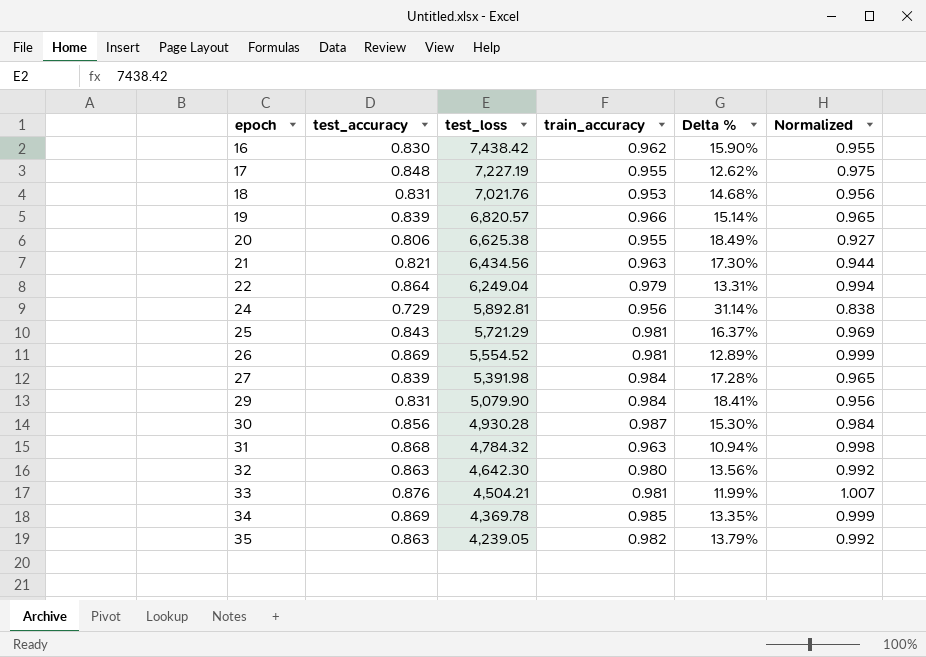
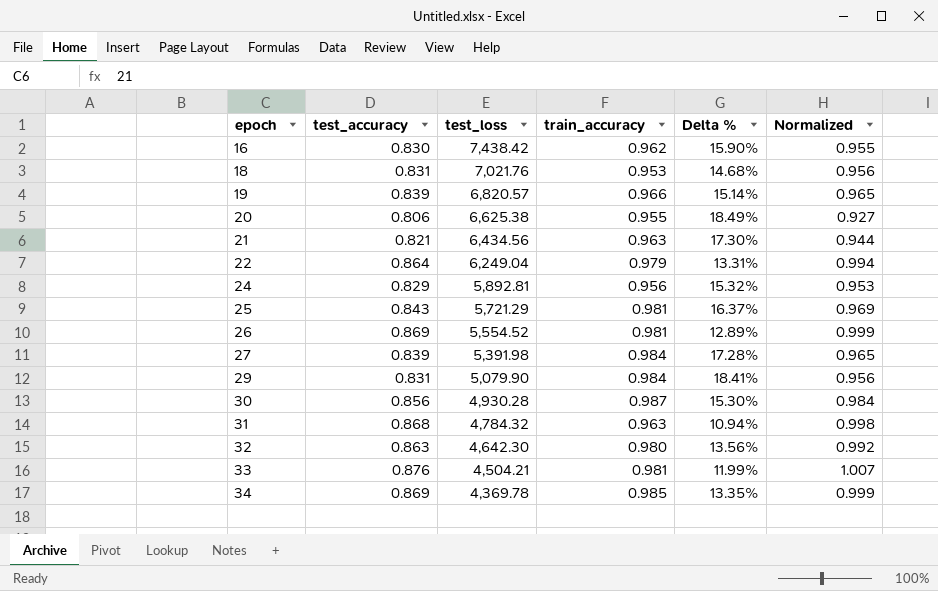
row 17: 0.848 | 7,227.19 | 0.955 | 12.62% | 0.975 -> none
row 35: 0.863 | 4,239.05 | 0.982 | 13.79% | 0.992 -> none
24 | test_accuracy: 0.729 -> 0.829
24 | Delta %: 31.14% -> 15.32%
24 | Normalized: 0.838 -> 0.953

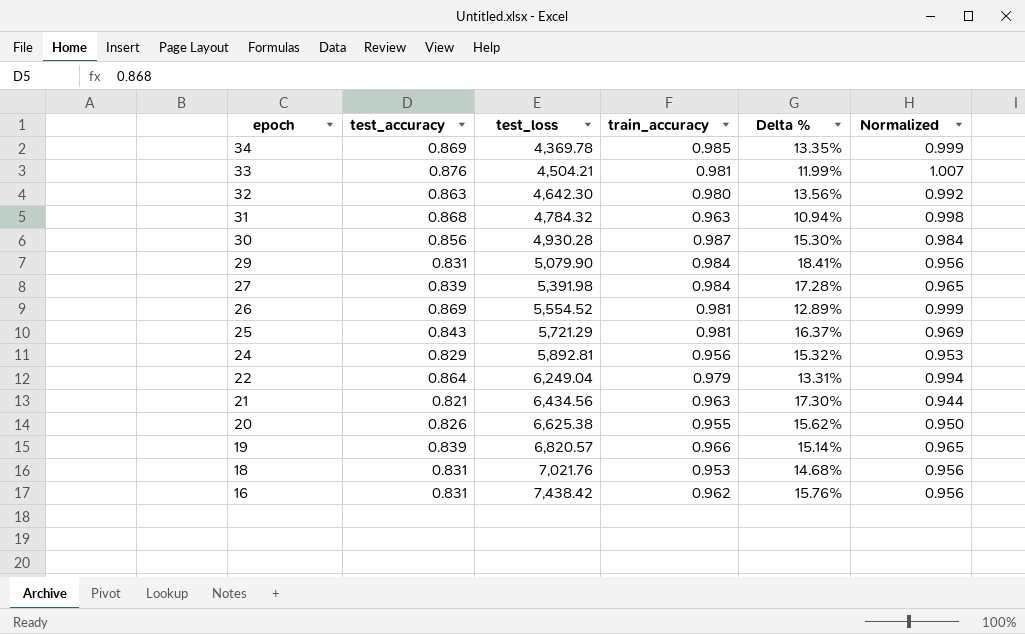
row order: epoch ascending -> epoch descending
20 | test_accuracy: 0.806 -> 0.826
20 | Delta %: 18.49% -> 15.62%
20 | Normalized: 0.927 -> 0.950
16 | test_accuracy: 0.830 -> 0.831
16 | Delta %: 15.90% -> 15.76%
16 | Normalized: 0.955 -> 0.956

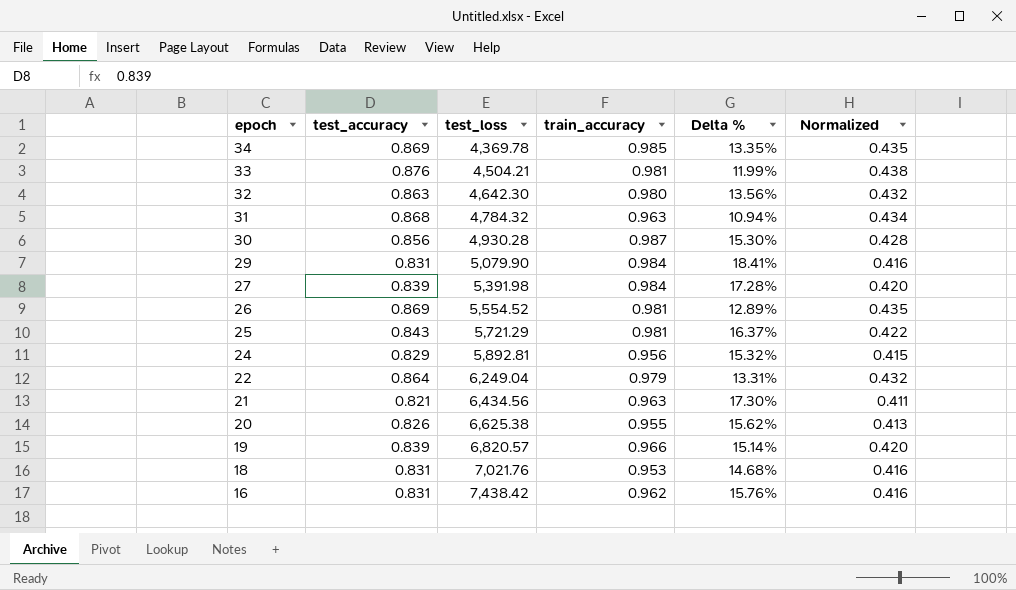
column Normalized | formula: [test_accuracy] * 1.15 -> [test_accuracy] * 0.5

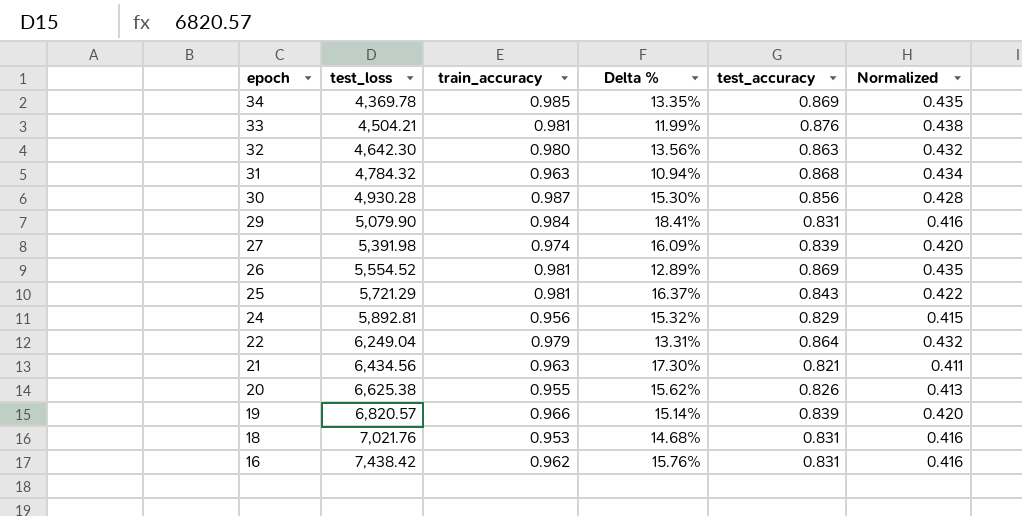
column test_accuracy | position: 2 -> 5
27 | train_accuracy: 0.984 -> 0.974
27 | Delta %: 17.28% -> 16.09%

